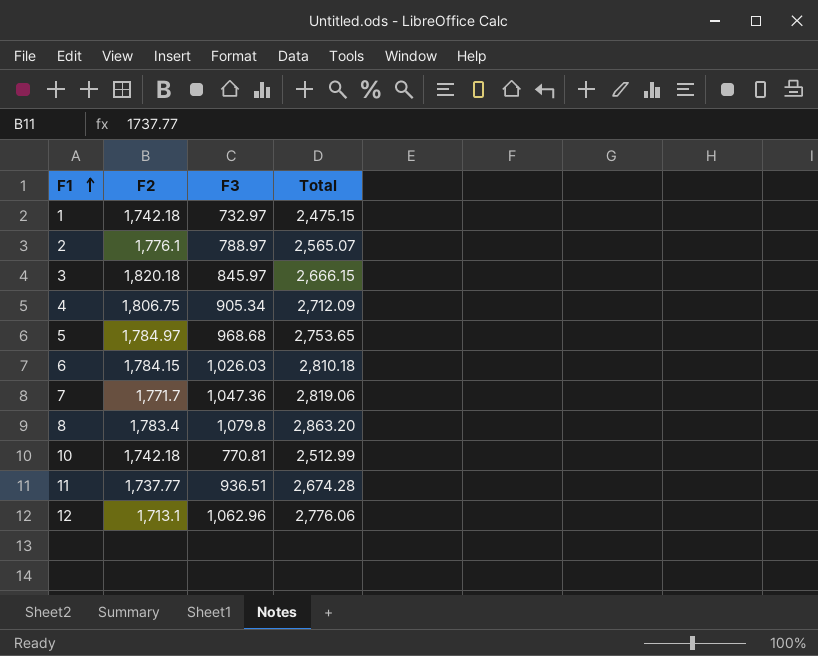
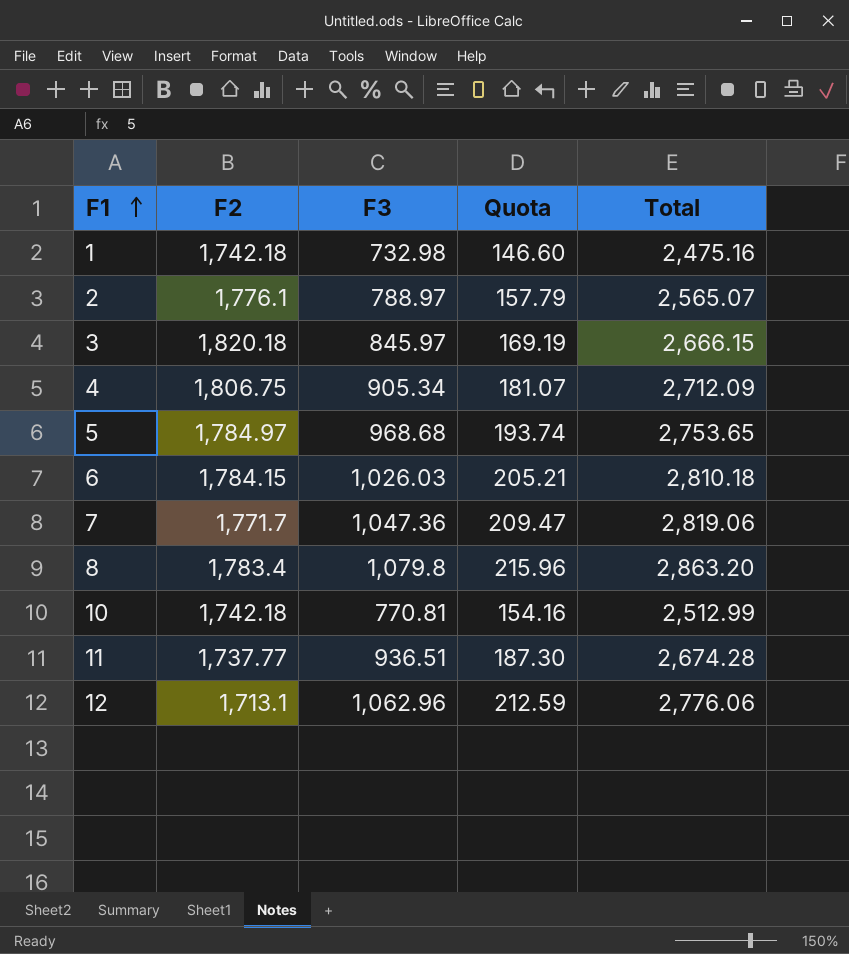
column Quota | formula: none -> [F3] * 0.2
1 | F3: 732.97 -> 732.98
1 | Total: 2,475.15 -> 2,475.16

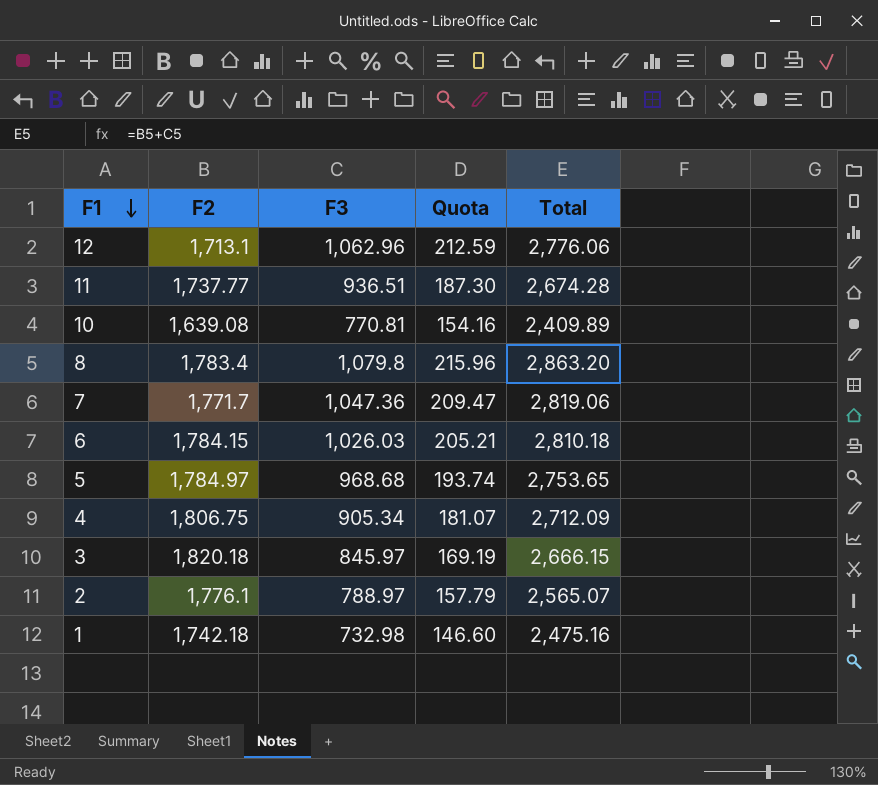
row order: F1 ascending -> F1 descending
10 | F2: 1,742.18 -> 1,639.08
10 | Total: 2,512.99 -> 2,409.89

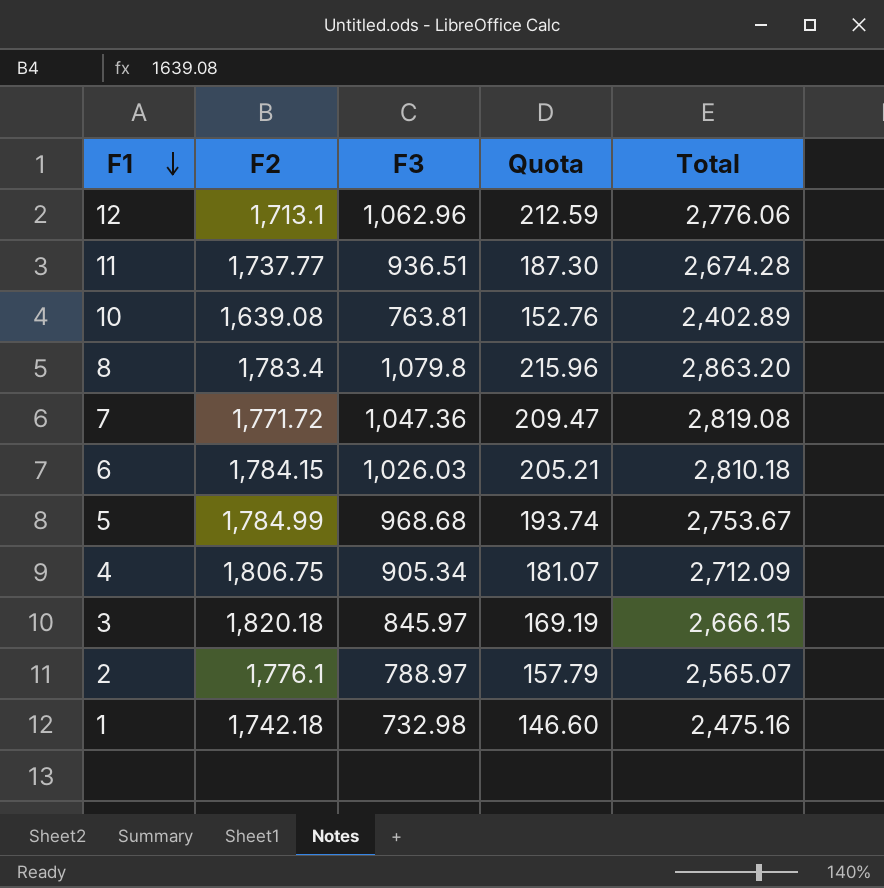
10 | F3: 770.81 -> 763.81
10 | Quota: 154.16 -> 152.76
10 | Total: 2,409.89 -> 2,402.89
7 | F2: 1,771.7 -> 1,771.72
7 | Total: 2,819.06 -> 2,819.08
5 | F2: 1,784.97 -> 1,784.99
5 | Total: 2,753.65 -> 2,753.67

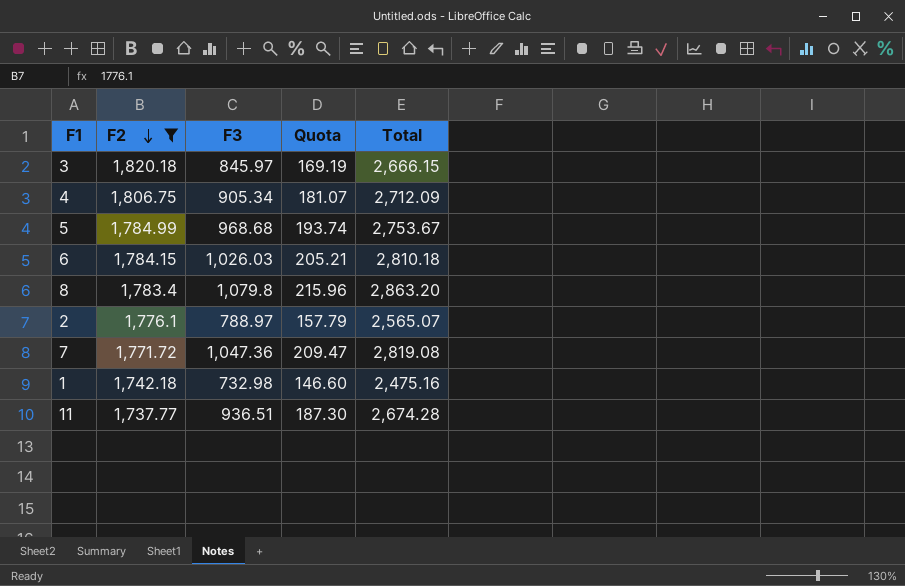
filter: none -> F2 >= 1,737.77
row order: F1 descending -> F2 descending

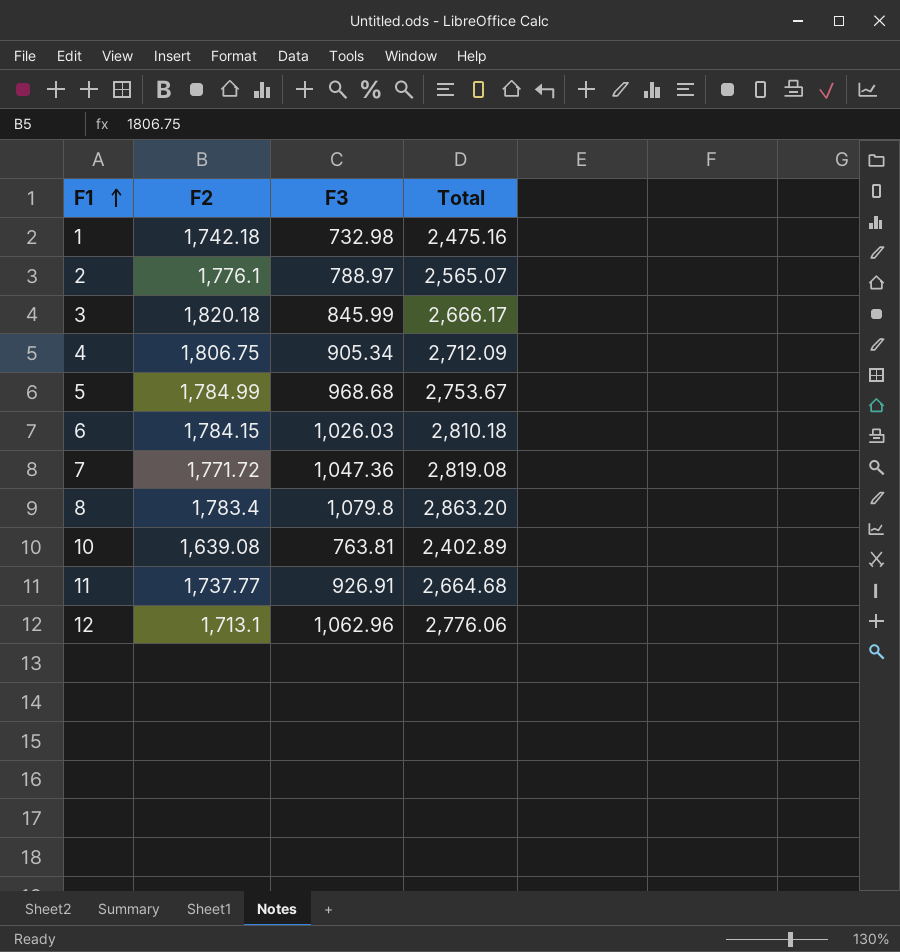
filter: F2 >= 1,737.77 -> none
row order: F2 descending -> F1 ascending
column Quota | formula: [F3] * 0.2 -> none
3 | F3: 845.97 -> 845.99
3 | Total: 2,666.15 -> 2,666.17
11 | F3: 936.51 -> 926.91
11 | Total: 2,674.28 -> 2,664.68

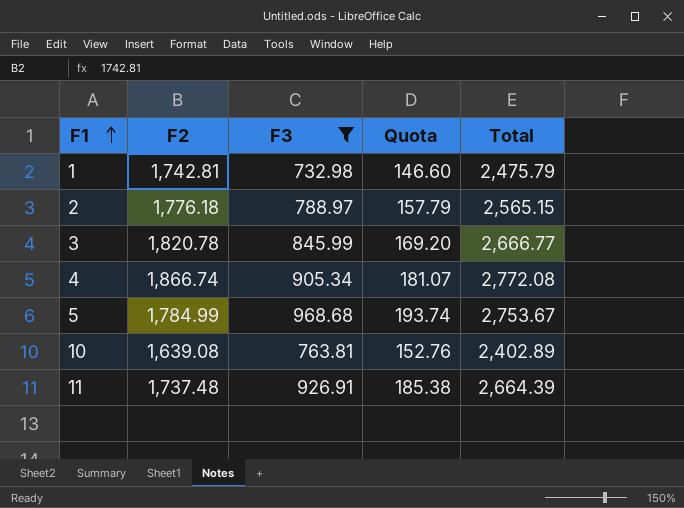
filter: none -> F3 <= 968.68
column Quota | formula: none -> [F3] * 0.2
1 | F2: 1,742.18 -> 1,742.81
1 | Total: 2,475.16 -> 2,475.79
2 | F2: 1,776.1 -> 1,776.18
2 | Total: 2,565.07 -> 2,565.15
3 | F2: 1,820.18 -> 1,820.78
3 | Total: 2,666.17 -> 2,666.77
4 | F2: 1,806.75 -> 1,866.74
4 | Total: 2,712.09 -> 2,772.08
11 | F2: 1,737.77 -> 1,737.48
11 | Total: 2,664.68 -> 2,664.39

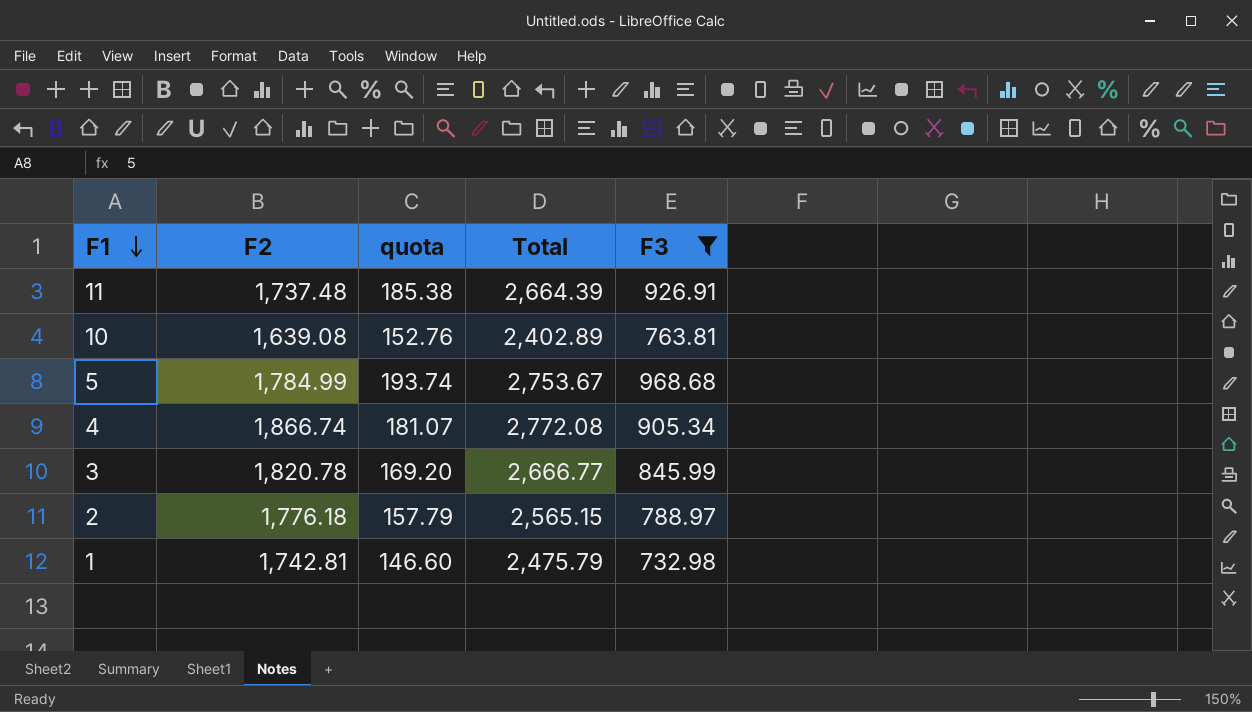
row order: F1 ascending -> F1 descending
column name: Quota -> quota
column F3 | position: 3 -> 5

